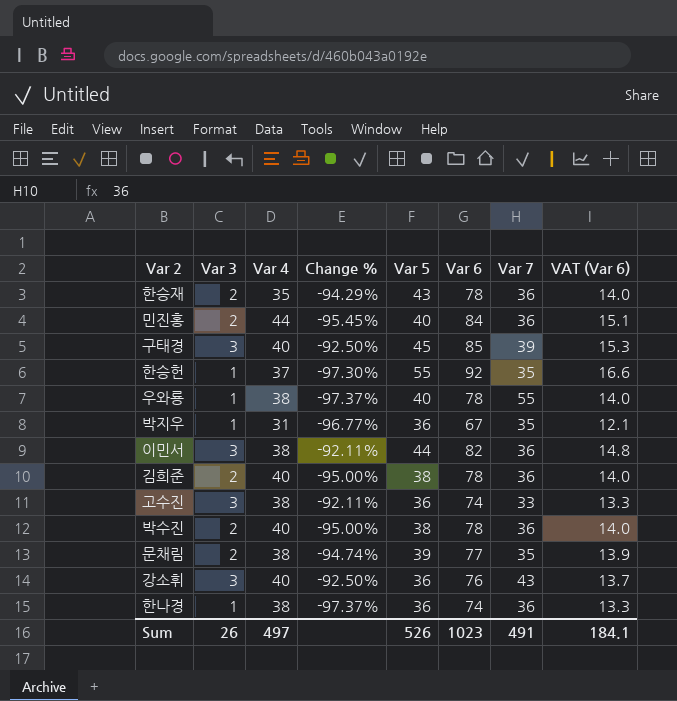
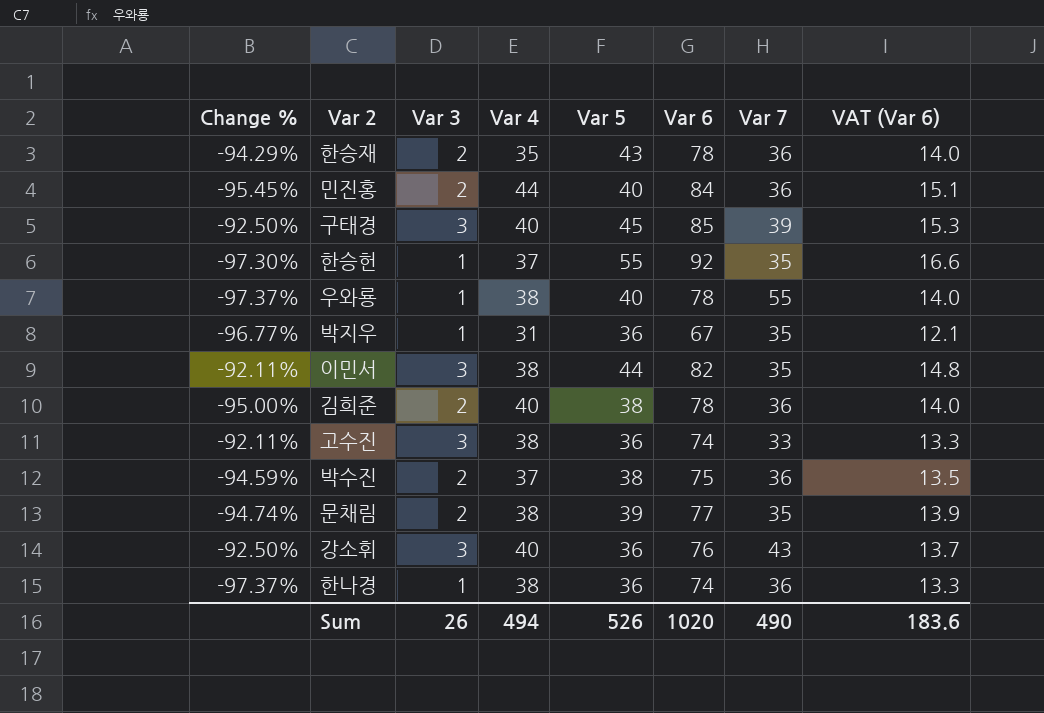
column Change % | position: 4 -> 1
이민서 | Var 7: 36 -> 35
박수진 | Change %: -95.00% -> -94.59%
박수진 | Var 4: 40 -> 37
박수진 | Var 6: 78 -> 75
박수진 | VAT (Var 6): 14.0 -> 13.5
Sum | Var 4: 497 -> 494
Sum | Var 6: 1023 -> 1020
Sum | Var 7: 491 -> 490
Sum | VAT (Var 6): 184.1 -> 183.6

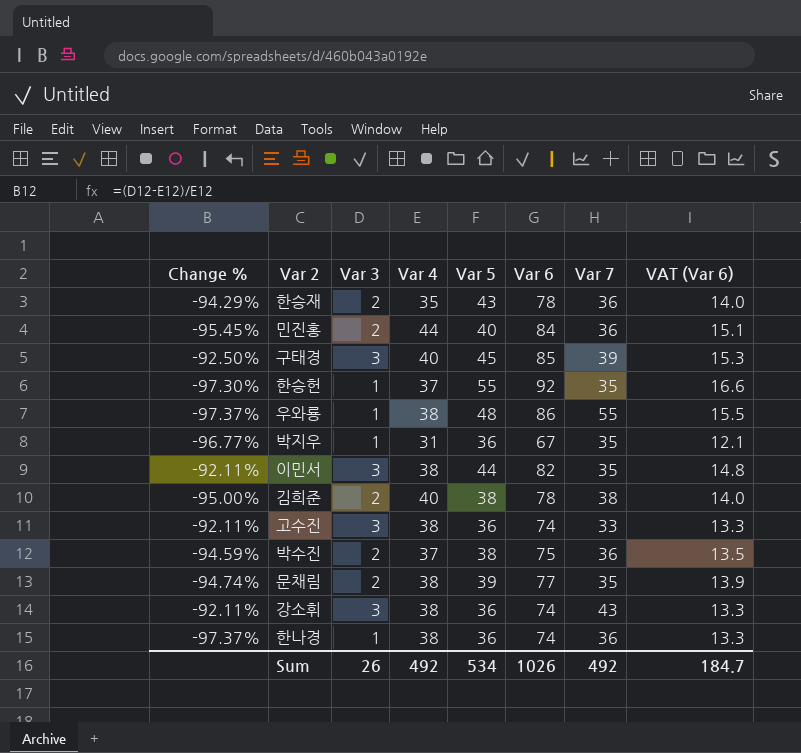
우와룡 | Var 5: 40 -> 48
우와룡 | Var 6: 78 -> 86
우와룡 | VAT (Var 6): 14.0 -> 15.5
김희준 | Var 7: 36 -> 38
강소휘 | Change %: -92.50% -> -92.11%
강소휘 | Var 4: 40 -> 38
강소휘 | Var 6: 76 -> 74
강소휘 | VAT (Var 6): 13.7 -> 13.3
Sum | Var 4: 494 -> 492
Sum | Var 5: 526 -> 534
Sum | Var 6: 1020 -> 1026
Sum | Var 7: 490 -> 492
Sum | VAT (Var 6): 183.6 -> 184.7

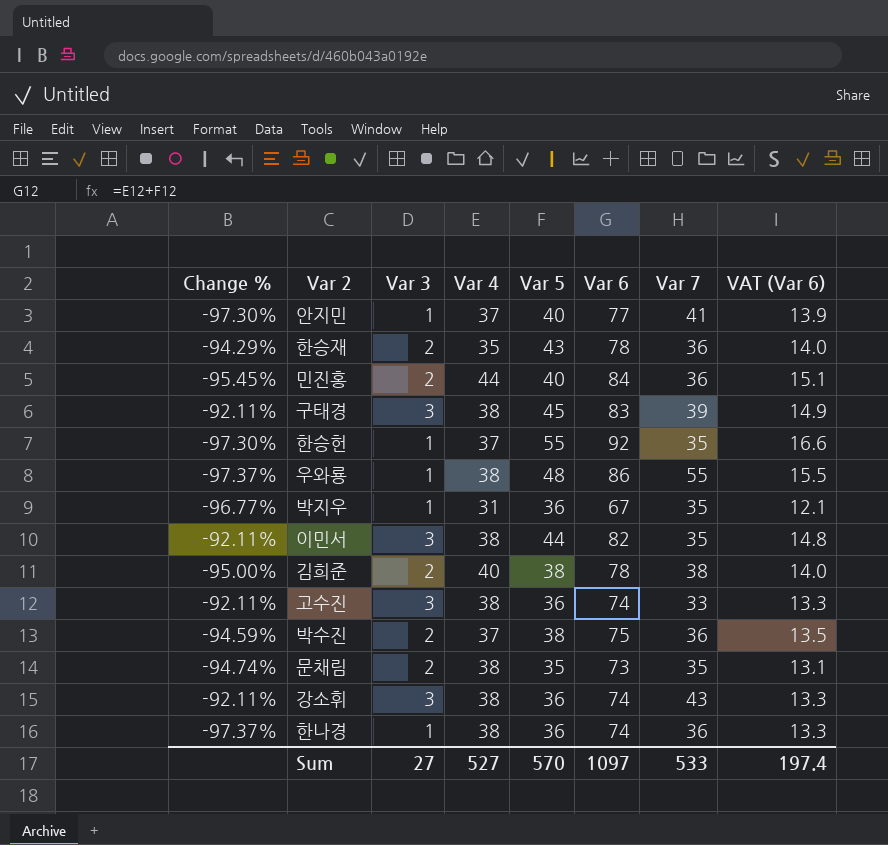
row 안지민: none -> -97.30% | 1 | 37 | 40 | 77 | 41 | 13.9
구태경 | Change %: -92.50% -> -92.11%
구태경 | Var 4: 40 -> 38
구태경 | Var 6: 85 -> 83
구태경 | VAT (Var 6): 15.3 -> 14.9
문채림 | Var 5: 39 -> 35
문채림 | Var 6: 77 -> 73
문채림 | VAT (Var 6): 13.9 -> 13.1
Sum | Var 3: 26 -> 27
Sum | Var 4: 492 -> 527
Sum | Var 5: 534 -> 570
Sum | Var 6: 1026 -> 1097
Sum | Var 7: 492 -> 533
Sum | VAT (Var 6): 184.7 -> 197.4

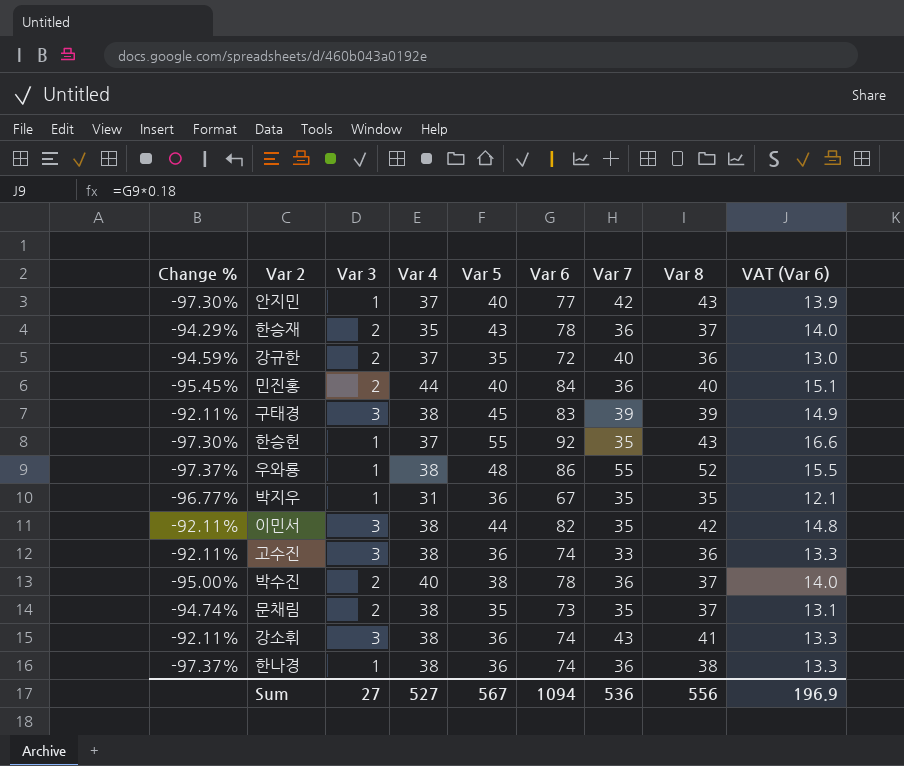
column Var 8 | position: none -> 8
row 김희준: -95.00% | 2 | 40 | 38 | 78 | 38 | 14.0 -> none
안지민 | Var 7: 41 -> 42
row 강규한: none -> -94.59% | 2 | 37 | 35 | 72 | 40 | 36 | 13.0
박수진 | Change %: -94.59% -> -95.00%
박수진 | Var 4: 37 -> 40
박수진 | Var 6: 75 -> 78
박수진 | VAT (Var 6): 13.5 -> 14.0
Sum | Var 5: 570 -> 567
Sum | Var 6: 1097 -> 1094
Sum | Var 7: 533 -> 536
Sum | VAT (Var 6): 197.4 -> 196.9

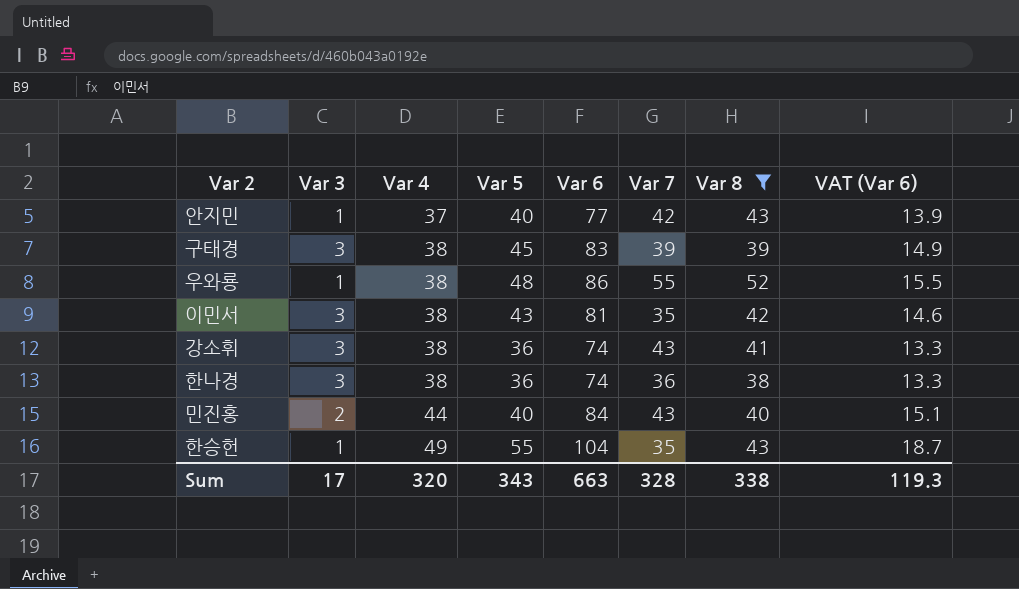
filter: none -> Var 8 >= 38
row order: none -> Var 4 ascending
column Change % | formula: ([Var 3] - [Var 4]) / [Var 4] -> none
이민서 | Var 5: 44 -> 43
이민서 | Var 6: 82 -> 81
이민서 | VAT (Var 6): 14.8 -> 14.6
한나경 | Var 3: 1 -> 3
민진홍 | Var 7: 36 -> 43
한승헌 | Var 4: 37 -> 49
한승헌 | Var 6: 92 -> 104
한승헌 | VAT (Var 6): 16.6 -> 18.7
Sum | Var 3: 27 -> 17
Sum | Var 4: 527 -> 320
Sum | Var 5: 567 -> 343
Sum | Var 6: 1094 -> 663
Sum | Var 7: 536 -> 328
Sum | Var 8: 556 -> 338
Sum | VAT (Var 6): 196.9 -> 119.3

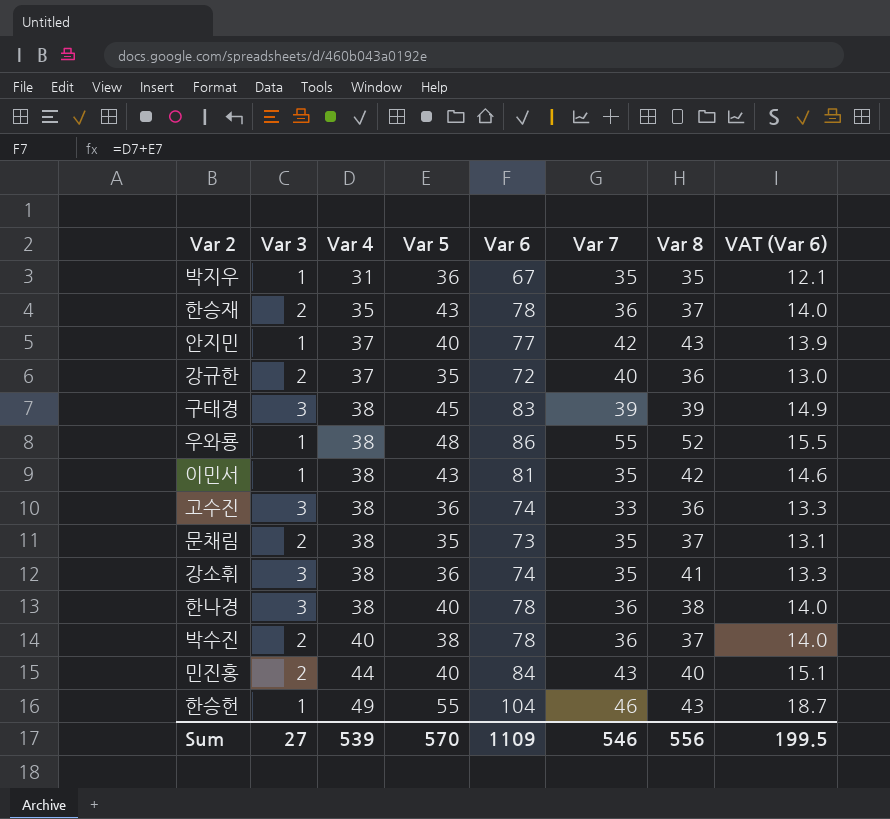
filter: Var 8 >= 38 -> none
이민서 | Var 3: 3 -> 1
강소휘 | Var 7: 43 -> 35
한나경 | Var 5: 36 -> 40
한나경 | Var 6: 74 -> 78
한나경 | VAT (Var 6): 13.3 -> 14.0
한승헌 | Var 7: 35 -> 46
Sum | Var 3: 17 -> 27
Sum | Var 4: 320 -> 539
Sum | Var 5: 343 -> 570
Sum | Var 6: 663 -> 1109
Sum | Var 7: 328 -> 546
Sum | Var 8: 338 -> 556
Sum | VAT (Var 6): 119.3 -> 199.5

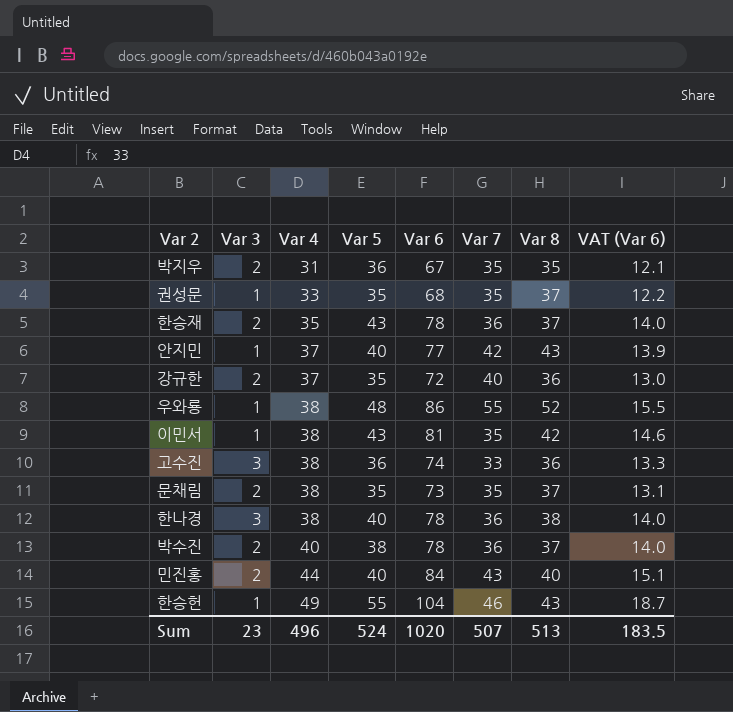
row 구태경: 3 | 38 | 45 | 83 | 39 | 39 | 14.9 -> none
row 강소휘: 3 | 38 | 36 | 74 | 35 | 41 | 13.3 -> none
박지우 | Var 3: 1 -> 2
row 권성문: none -> 1 | 33 | 35 | 68 | 35 | 37 | 12.2
Sum | Var 3: 27 -> 23
Sum | Var 4: 539 -> 496
Sum | Var 5: 570 -> 524
Sum | Var 6: 1109 -> 1020
Sum | Var 7: 546 -> 507
Sum | Var 8: 556 -> 513
Sum | VAT (Var 6): 199.5 -> 183.5

